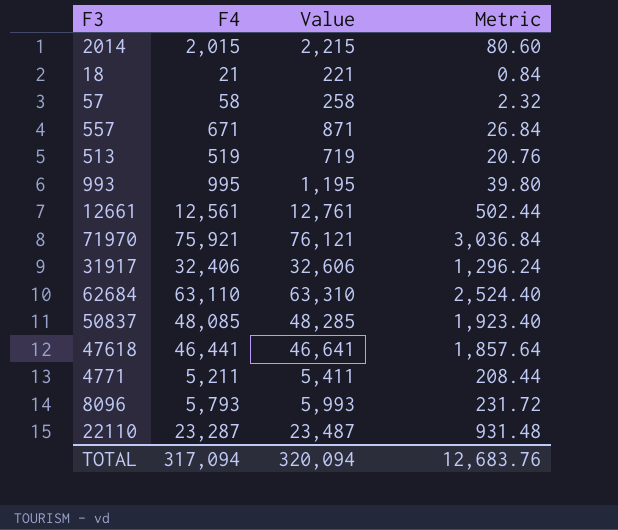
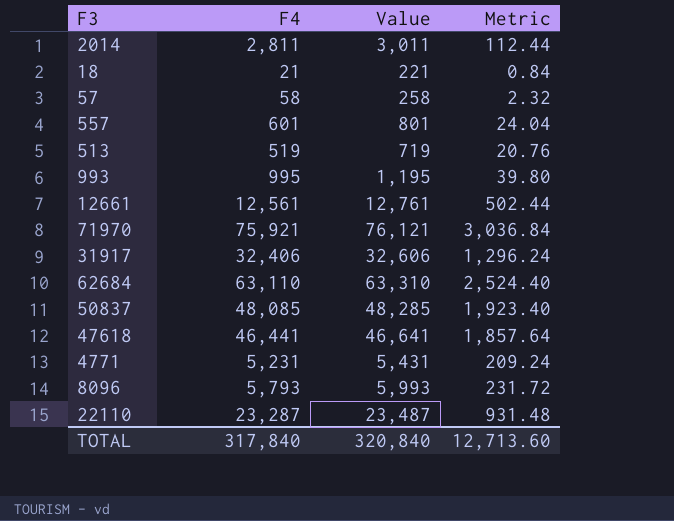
2014 | F4: 2,015 -> 2,811
2014 | Value: 2,215 -> 3,011
2014 | Metric: 80.60 -> 112.44
557 | F4: 671 -> 601
557 | Value: 871 -> 801
557 | Metric: 26.84 -> 24.04
4771 | F4: 5,211 -> 5,231
4771 | Value: 5,411 -> 5,431
4771 | Metric: 208.44 -> 209.24
TOTAL | F4: 317,094 -> 317,840
TOTAL | Value: 320,094 -> 320,840
TOTAL | Metric: 12,683.76 -> 12,713.60

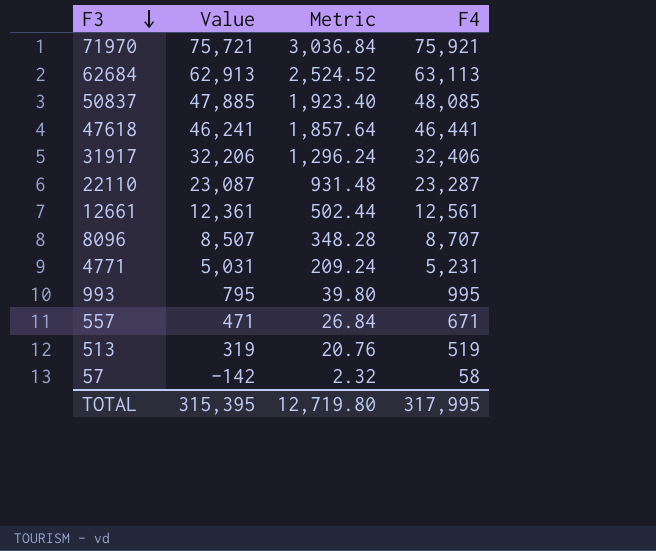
row order: none -> F3 descending
column Value | formula: [F4] + 200 -> [F4] - 200
column F4 | position: 2 -> 4
row 2014: 2,811 | 3,011 | 112.44 -> none
row 18: 21 | 221 | 0.84 -> none
62684 | Metric: 2,524.40 -> 2,524.52
62684 | F4: 63,110 -> 63,113
8096 | Metric: 231.72 -> 348.28
8096 | F4: 5,793 -> 8,707
557 | Metric: 24.04 -> 26.84
557 | F4: 601 -> 671
TOTAL | Value: 320,840 -> 315,395
TOTAL | Metric: 12,713.60 -> 12,719.80
TOTAL | F4: 317,840 -> 317,995

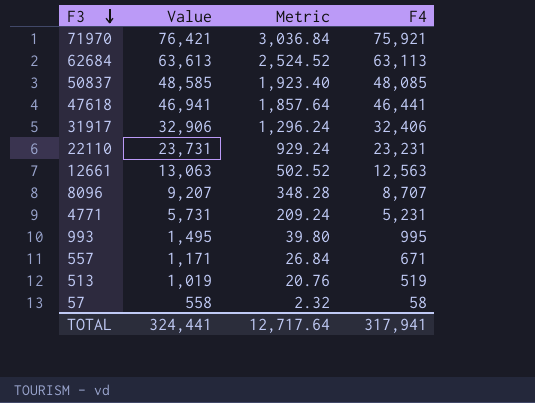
column Value | formula: [F4] - 200 -> [F4] + 500
22110 | Metric: 931.48 -> 929.24
22110 | F4: 23,287 -> 23,231
12661 | Metric: 502.44 -> 502.52
12661 | F4: 12,561 -> 12,563
TOTAL | Value: 315,395 -> 324,441
TOTAL | Metric: 12,719.80 -> 12,717.64
TOTAL | F4: 317,995 -> 317,941

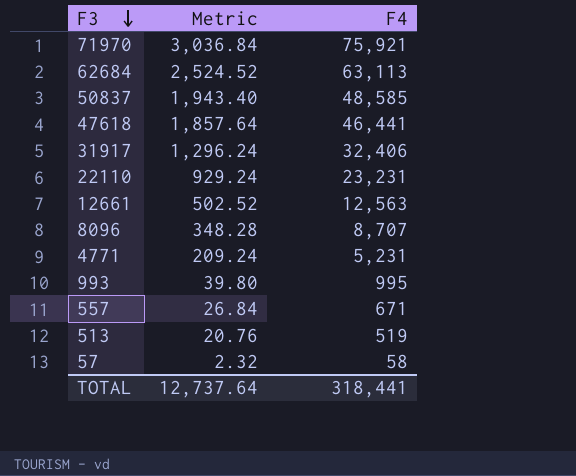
column Value | formula: [F4] + 500 -> none
50837 | Metric: 1,923.40 -> 1,943.40
50837 | F4: 48,085 -> 48,585
TOTAL | Metric: 12,717.64 -> 12,737.64
TOTAL | F4: 317,941 -> 318,441

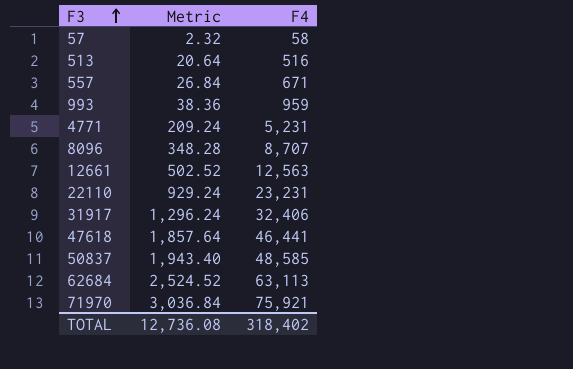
row order: F3 descending -> F3 ascending
513 | Metric: 20.76 -> 20.64
513 | F4: 519 -> 516
993 | Metric: 39.80 -> 38.36
993 | F4: 995 -> 959
TOTAL | Metric: 12,737.64 -> 12,736.08
TOTAL | F4: 318,441 -> 318,402

